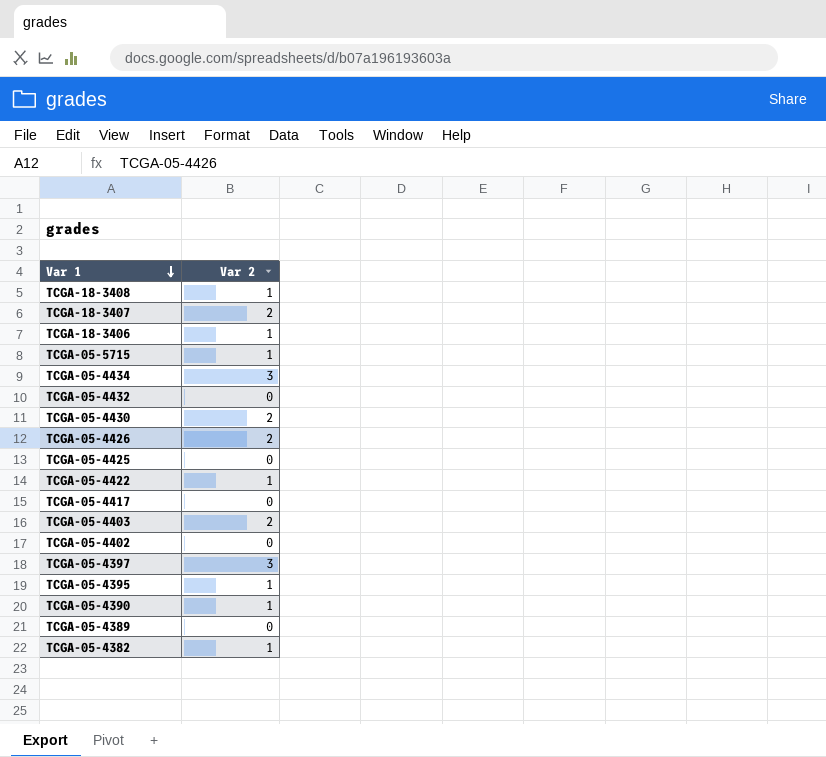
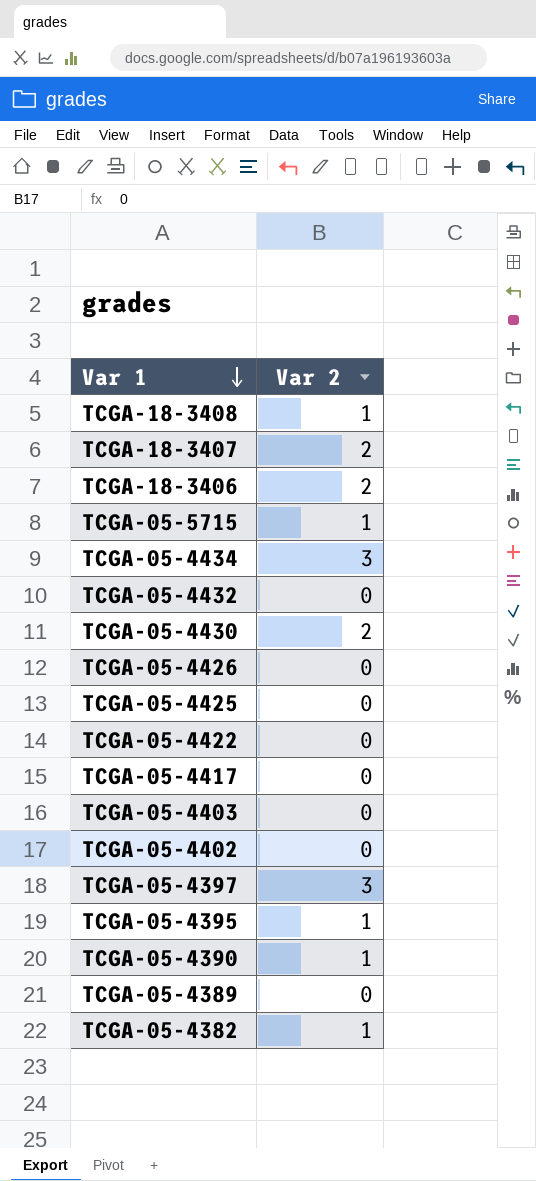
TCGA-18-3406 | Var 2: 1 -> 2
TCGA-05-4426 | Var 2: 2 -> 0
TCGA-05-4422 | Var 2: 1 -> 0
TCGA-05-4403 | Var 2: 2 -> 0

